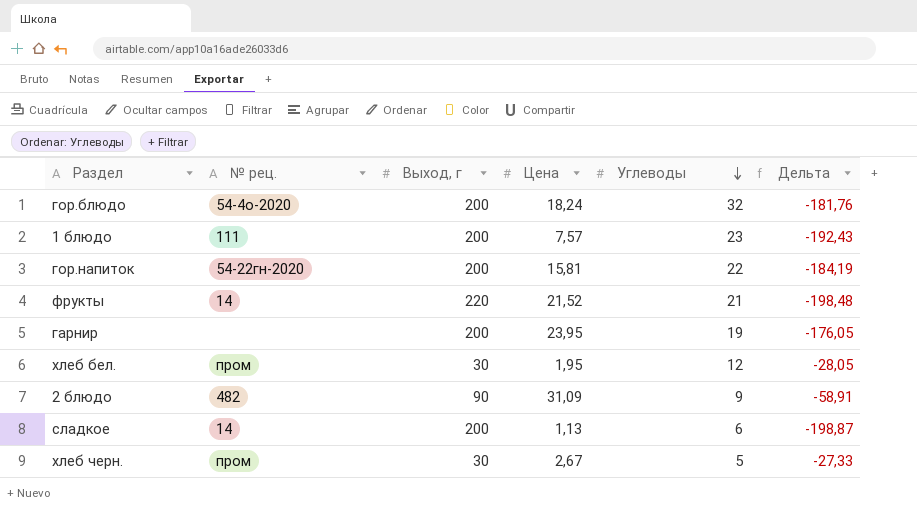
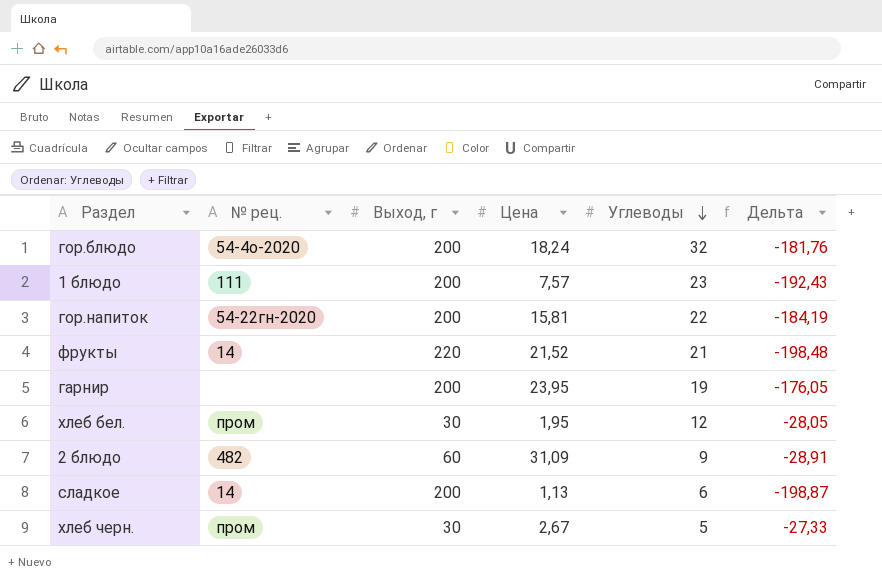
2 блюдо | Выход, г: 90 -> 60
2 блюдо | Дельта: -58,91 -> -28,91

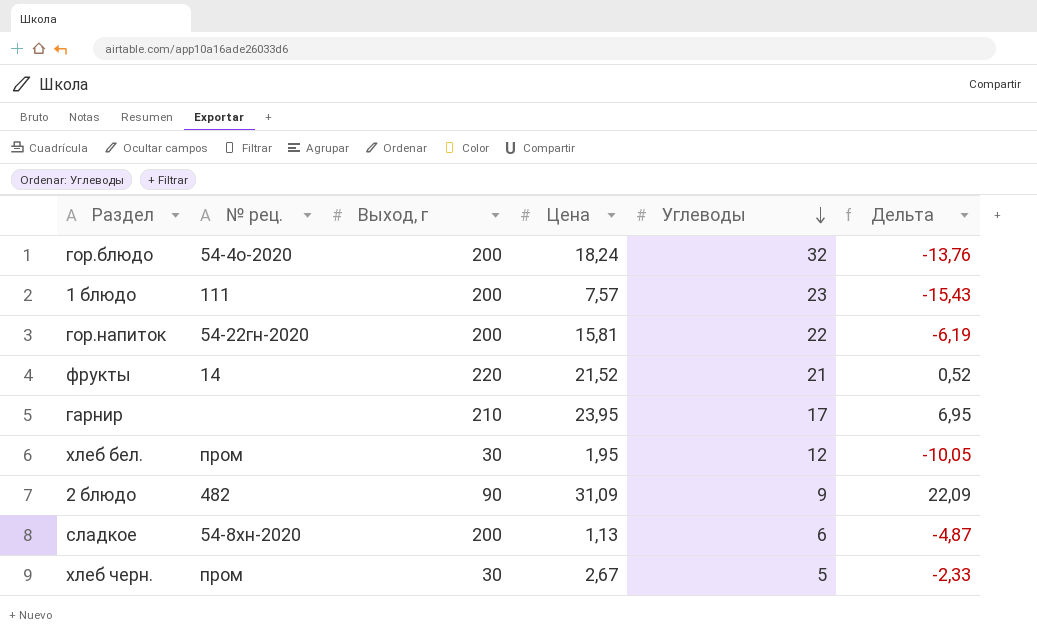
column Дельта | formula: [Цена] - [Выход, г] -> [Цена] - [Углеводы]
гарнир | Выход, г: 200 -> 210
гарнир | Углеводы: 19 -> 17
2 блюдо | Выход, г: 60 -> 90
сладкое | № рец.: 14 -> 54-8хн-2020

